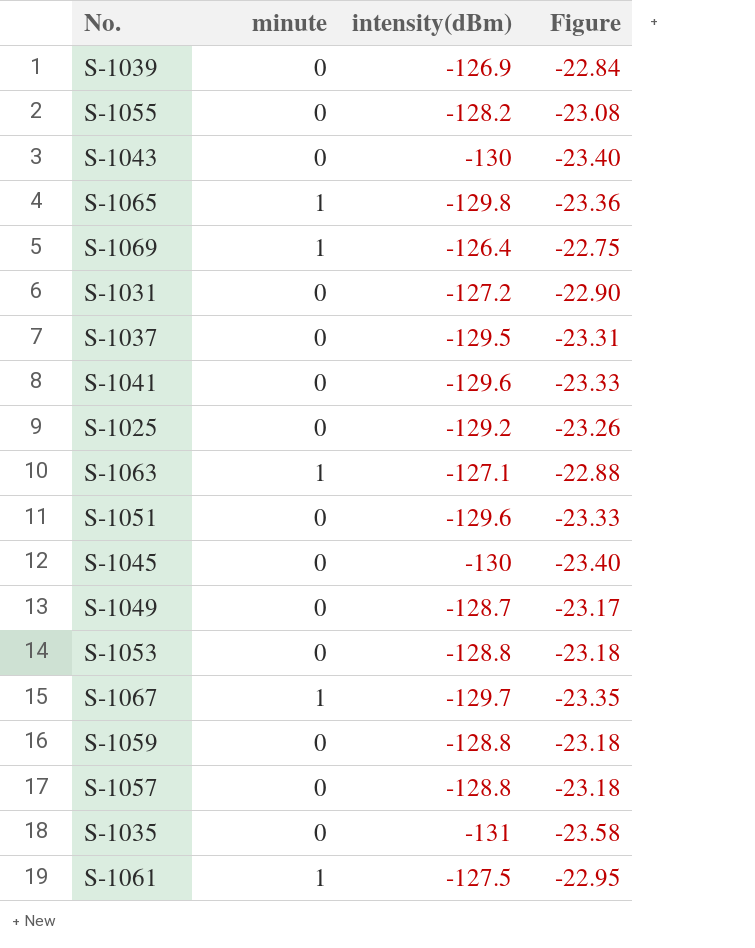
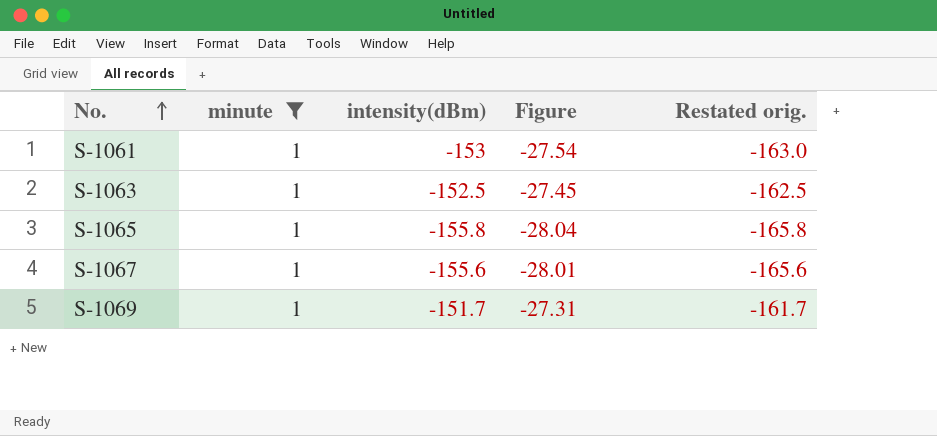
filter: none -> minute = 1
row order: none -> No. ascending
column Restated orig. | formula: none -> [intensity(dBm)] - 10
S-1061 | intensity(dBm): -127.5 -> -153
S-1061 | Figure: -22.95 -> -27.54
S-1063 | intensity(dBm): -127.1 -> -152.5
S-1063 | Figure: -22.88 -> -27.45
S-1065 | intensity(dBm): -129.8 -> -155.8
S-1065 | Figure: -23.36 -> -28.04
S-1067 | intensity(dBm): -129.7 -> -155.6
S-1067 | Figure: -23.35 -> -28.01
S-1069 | intensity(dBm): -126.4 -> -151.7
S-1069 | Figure: -22.75 -> -27.31

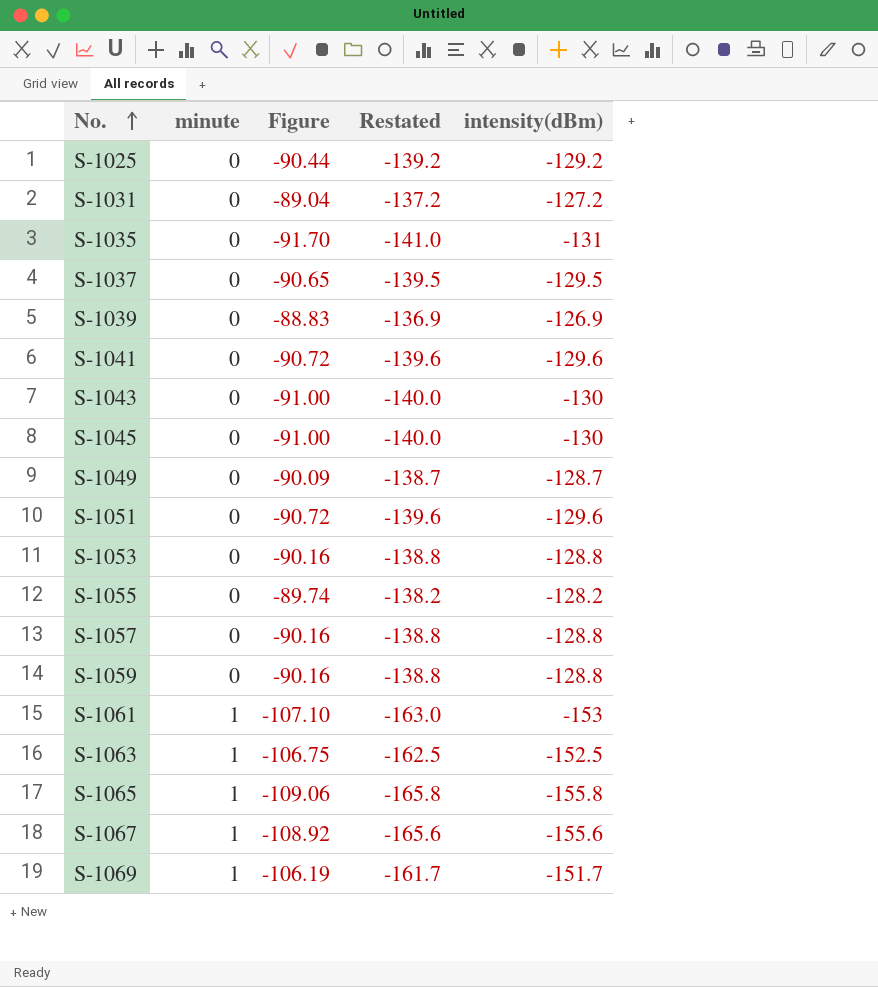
filter: minute = 1 -> none
column Figure | formula: [intensity(dBm)] * 0.18 -> [intensity(dBm)] * 0.7
column name: Restated orig. -> Restated
column intensity(dBm) | position: 3 -> 5

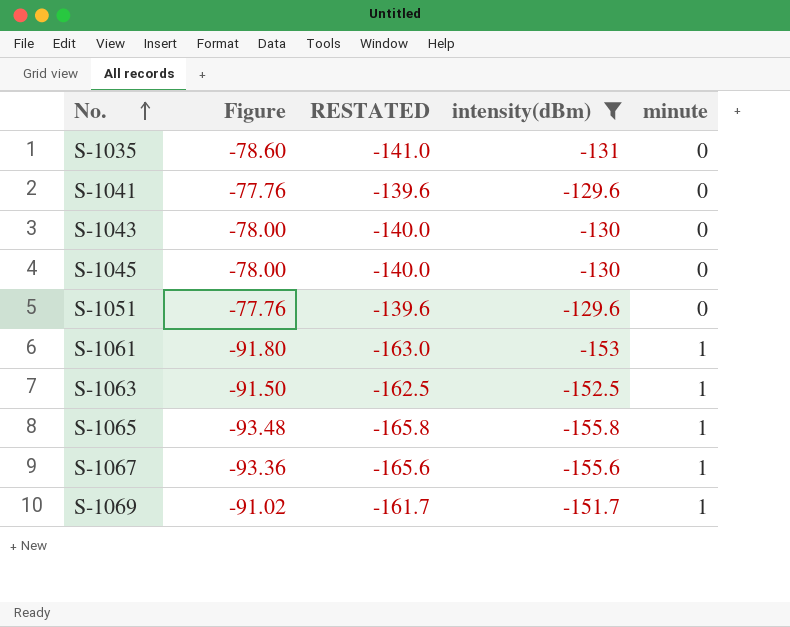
filter: none -> intensity(dBm) <= -129.6
column Figure | formula: [intensity(dBm)] * 0.7 -> [intensity(dBm)] * 0.6
column name: Restated -> RESTATED
column minute | position: 2 -> 5

